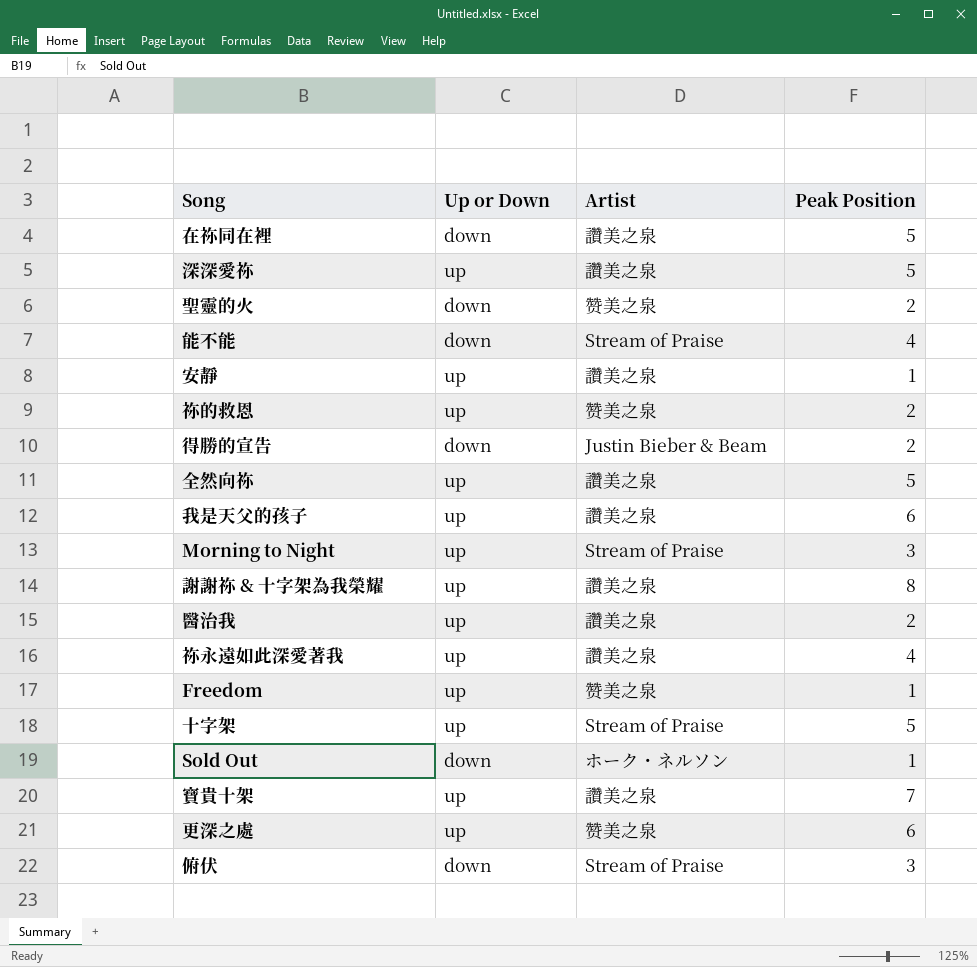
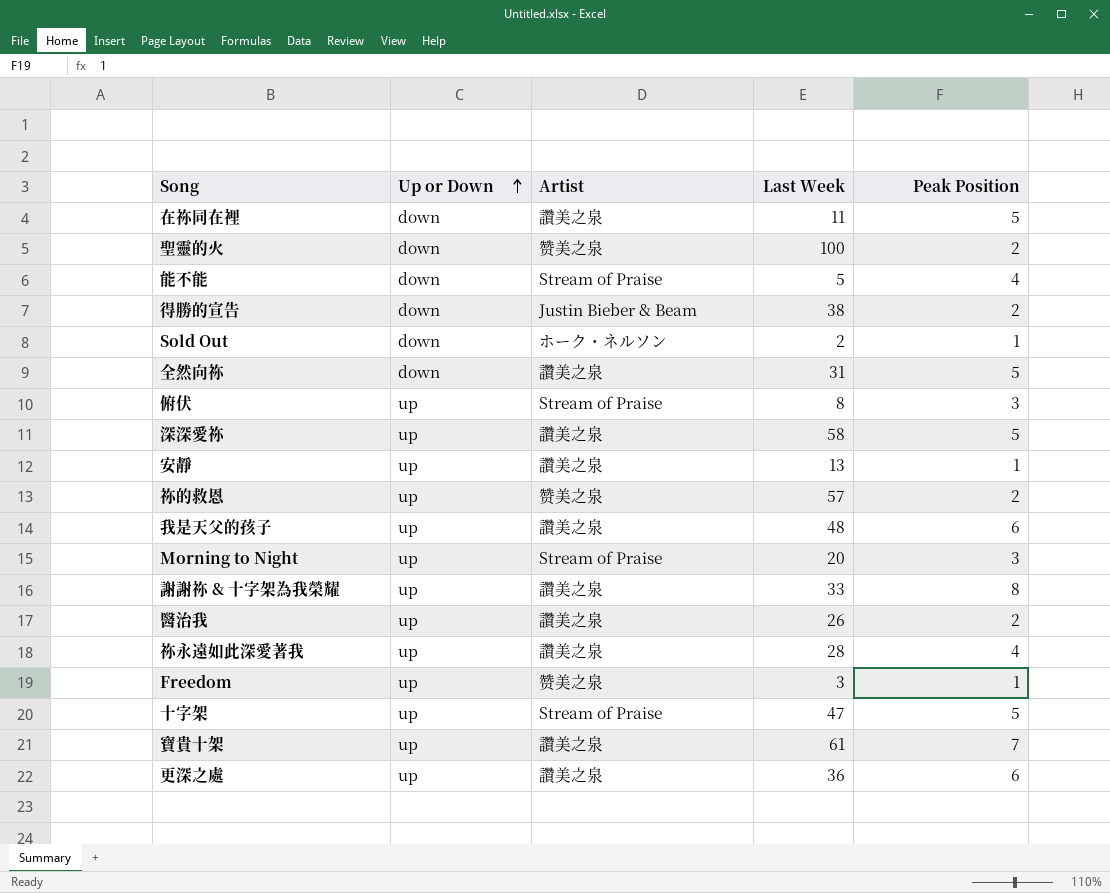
row order: none -> Up or Down ascending
column Last Week | position: none -> 4
全然向祢 | Up or Down: up -> down
俯伏 | Up or Down: down -> up
更深之處 | Artist: 赞美之泉 -> 讚美之泉

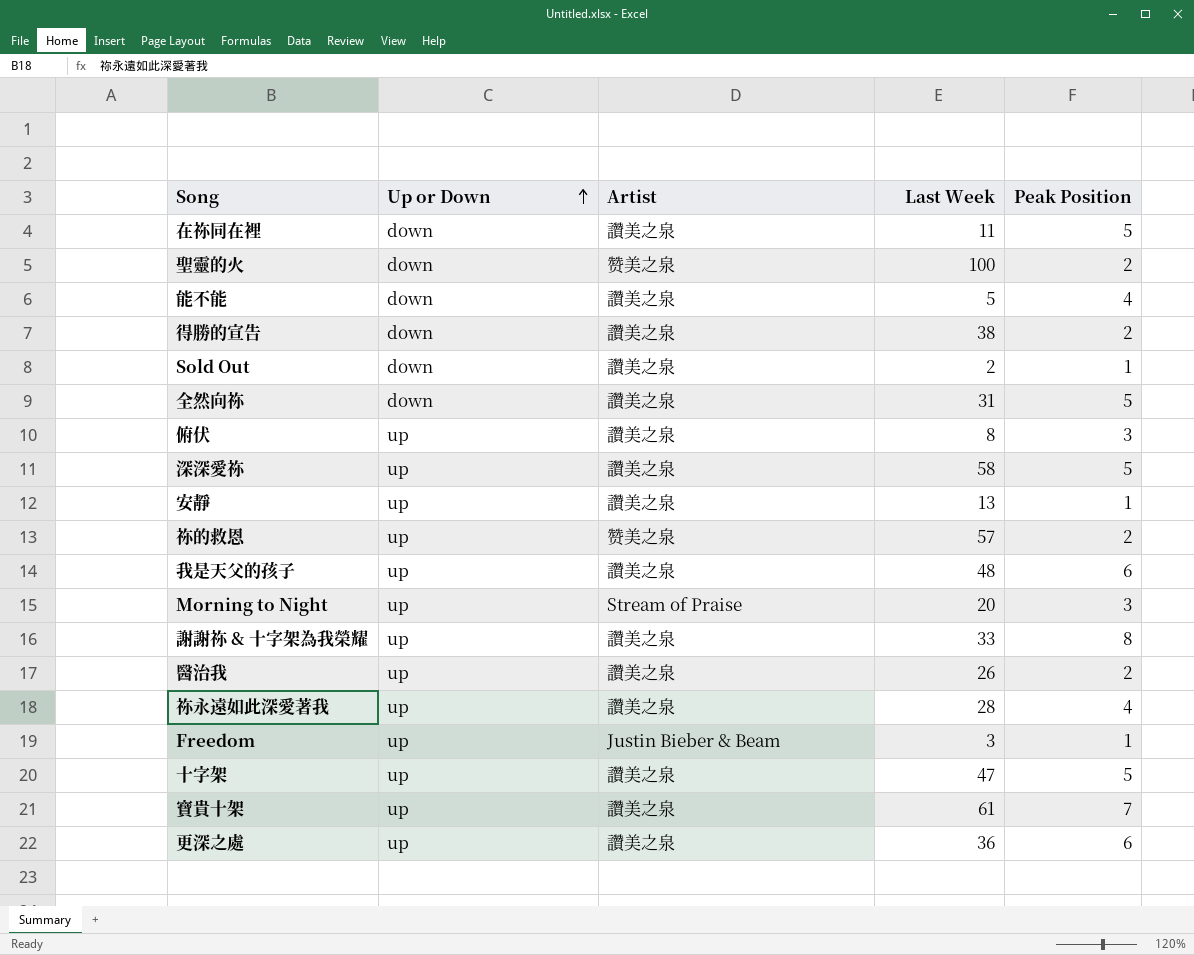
能不能 | Artist: Stream of Praise -> 讚美之泉
得勝的宣告 | Artist: Justin Bieber & Beam -> 讚美之泉
Sold Out | Artist: ホーク・ネルソン -> 讚美之泉
俯伏 | Artist: Stream of Praise -> 讚美之泉
Freedom | Artist: 赞美之泉 -> Justin Bieber & Beam
十字架 | Artist: Stream of Praise -> 讚美之泉

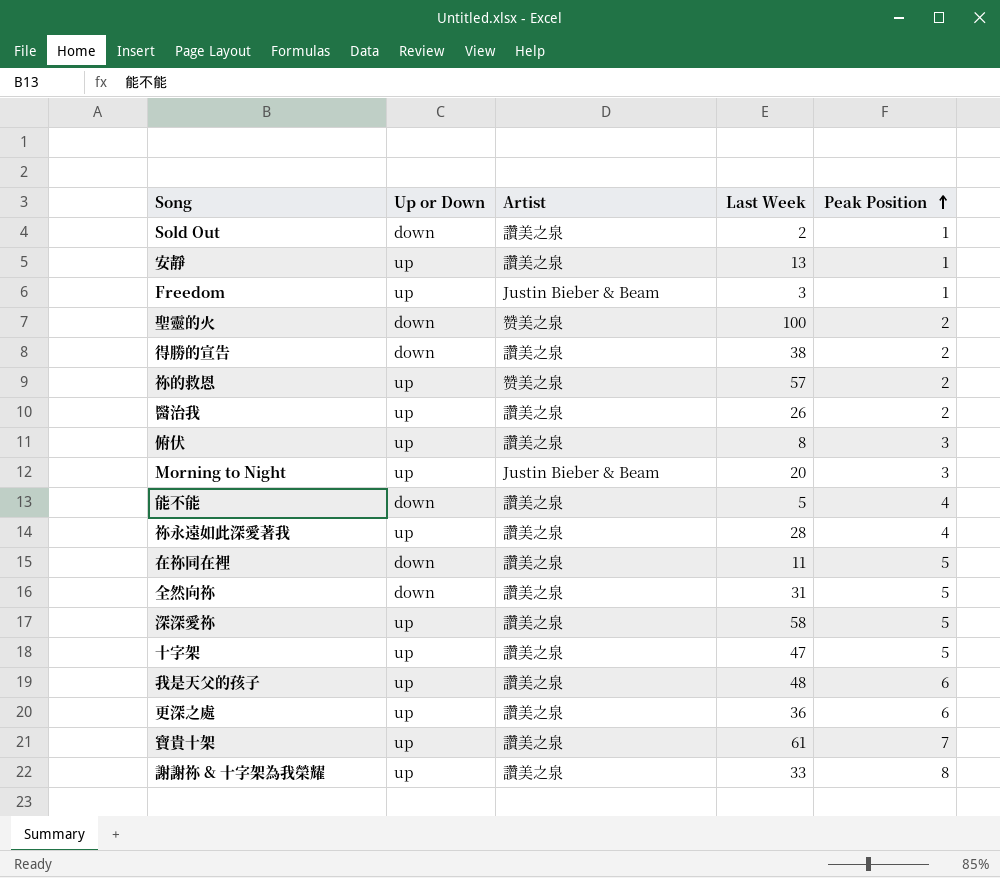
row order: Up or Down ascending -> Peak Position ascending
Morning to Night | Artist: Stream of Praise -> Justin Bieber & Beam

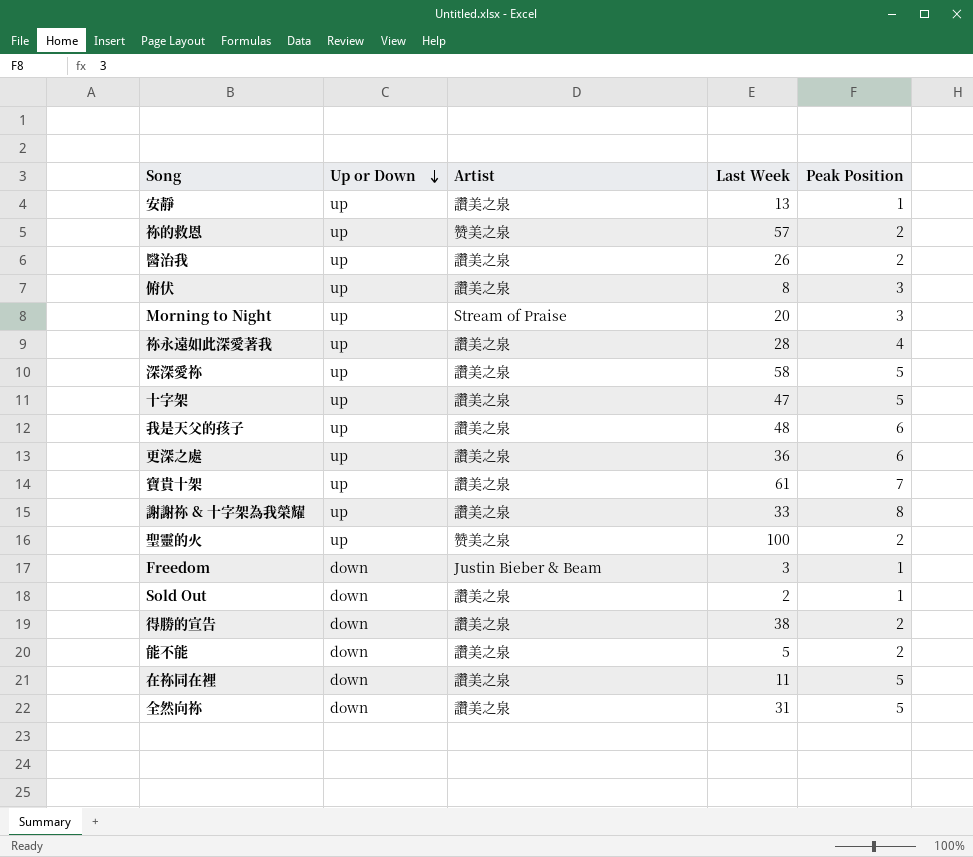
row order: Peak Position ascending -> Up or Down descending
Morning to Night | Artist: Justin Bieber & Beam -> Stream of Praise
聖靈的火 | Up or Down: down -> up
Freedom | Up or Down: up -> down
能不能 | Peak Position: 4 -> 2

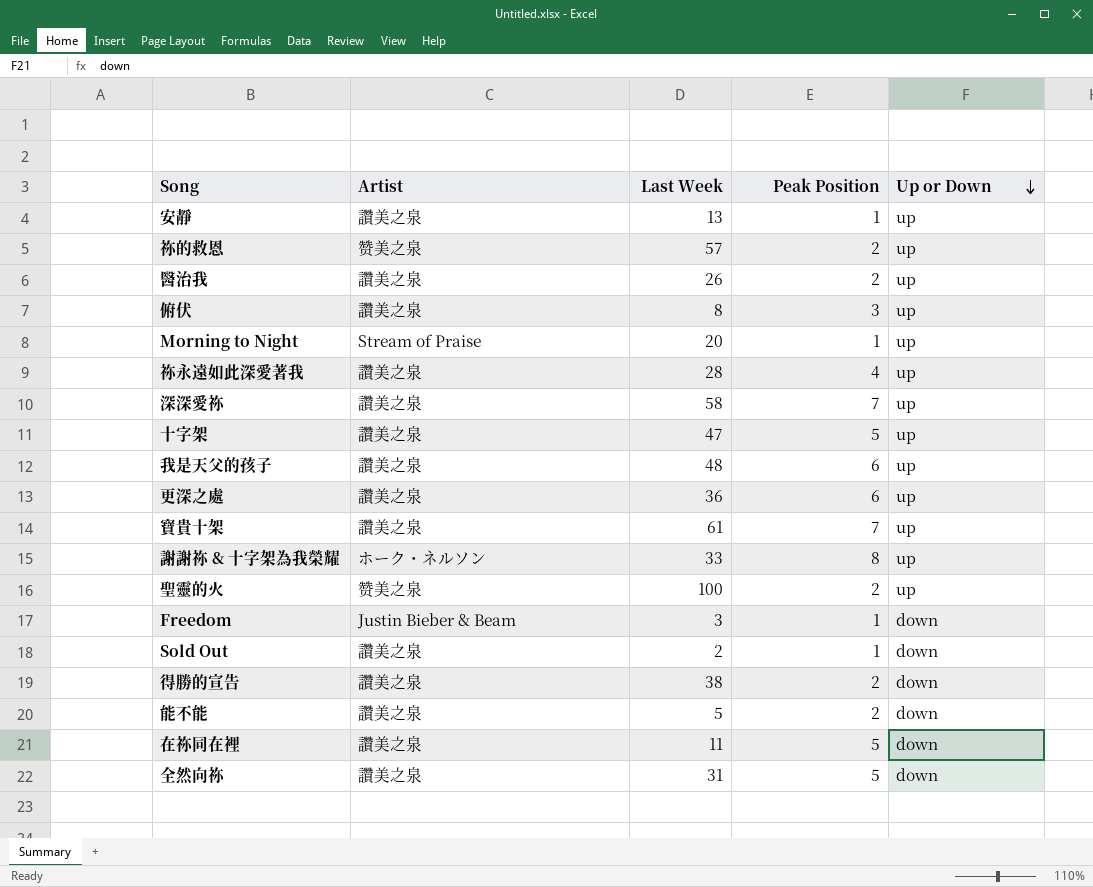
column Up or Down | position: 2 -> 5
Morning to Night | Peak Position: 3 -> 1
深深愛祢 | Peak Position: 5 -> 7
謝謝祢 & 十字架為我榮耀 | Artist: 讚美之泉 -> ホーク・ネルソン

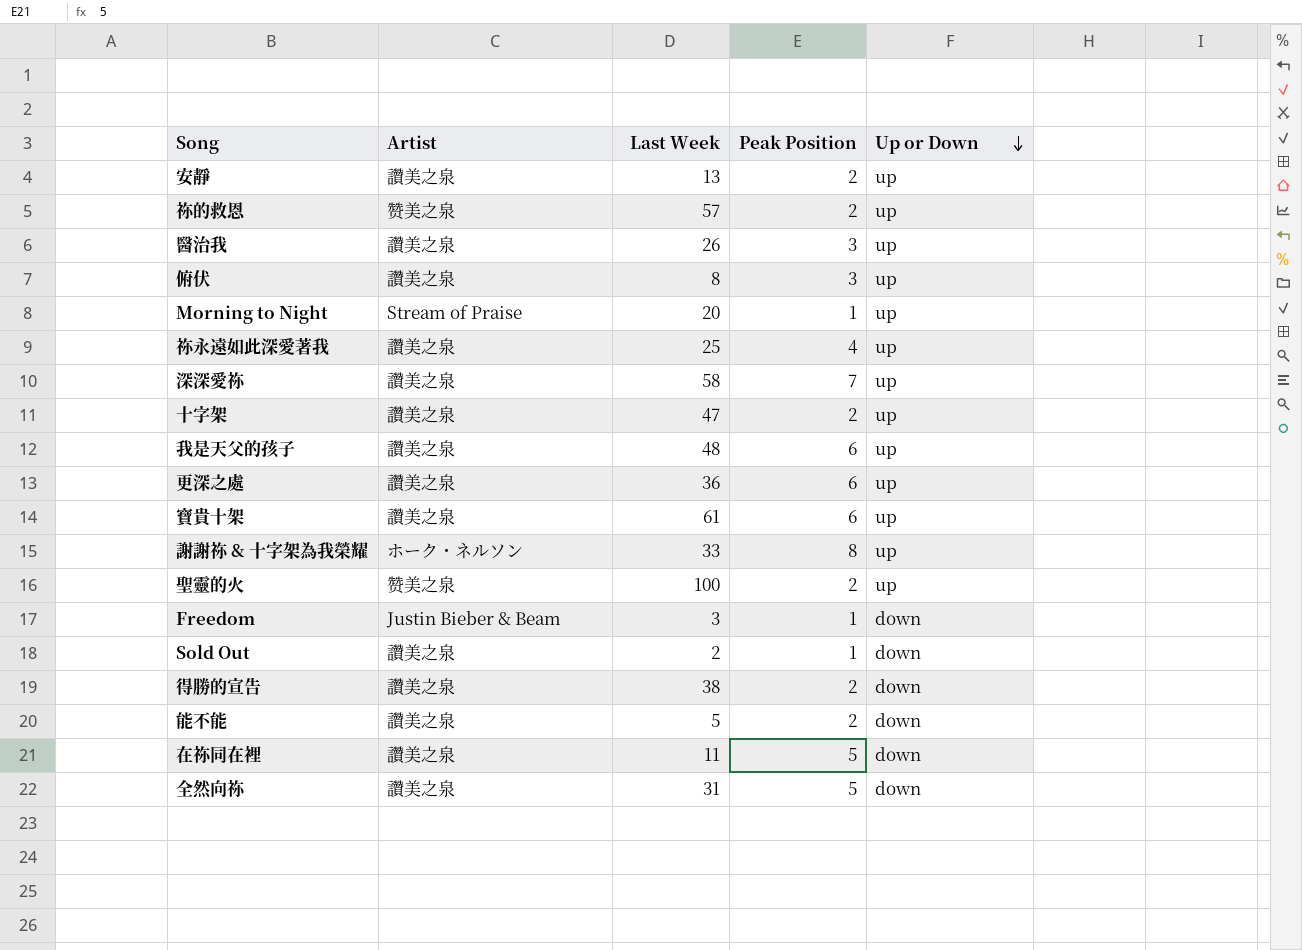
安靜 | Peak Position: 1 -> 2
醫治我 | Peak Position: 2 -> 3
祢永遠如此深愛著我 | Last Week: 28 -> 25
十字架 | Peak Position: 5 -> 2
寶貴十架 | Peak Position: 7 -> 6

